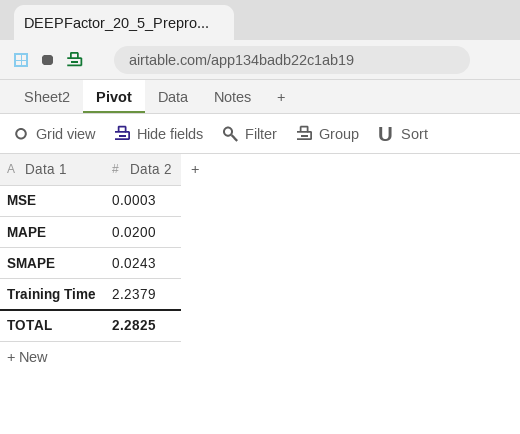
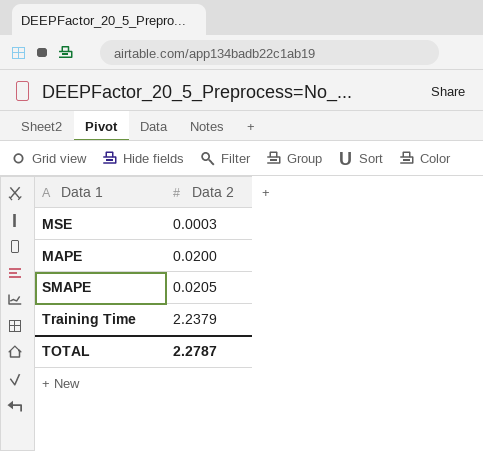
SMAPE | Data 2: 0.0243 -> 0.0205
TOTAL | Data 2: 2.2825 -> 2.2787

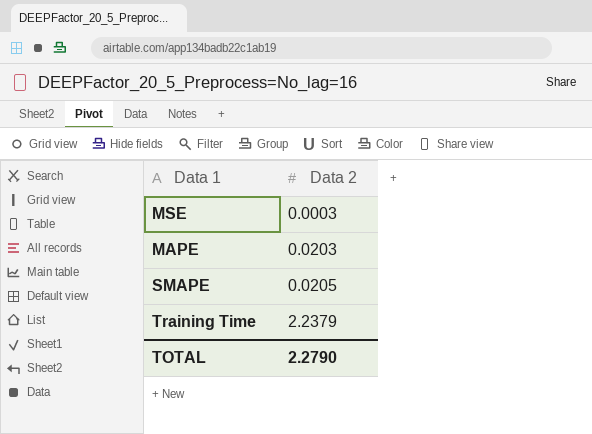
MAPE | Data 2: 0.0200 -> 0.0203
TOTAL | Data 2: 2.2787 -> 2.2790

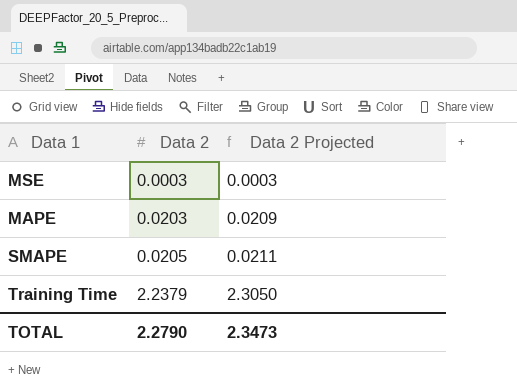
column Data 2 Projected | formula: none -> [Data 2] * 1.03

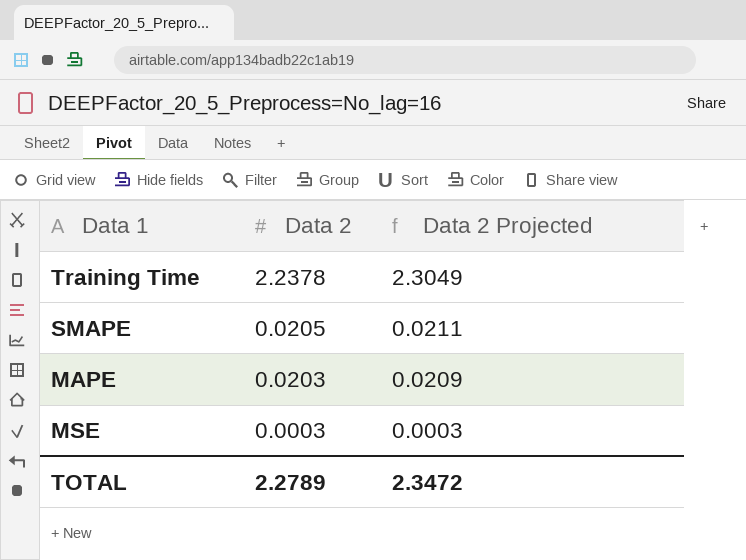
row order: Data 2 ascending -> Data 2 descending
Training Time | Data 2: 2.2379 -> 2.2378
Training Time | Data 2 Projected: 2.3050 -> 2.3049
TOTAL | Data 2: 2.2790 -> 2.2789
TOTAL | Data 2 Projected: 2.3473 -> 2.3472

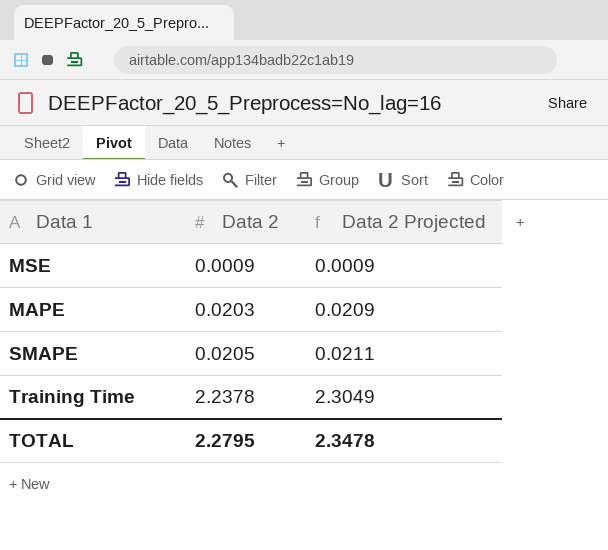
row order: Data 2 descending -> Data 2 ascending
MSE | Data 2: 0.0003 -> 0.0009
MSE | Data 2 Projected: 0.0003 -> 0.0009
TOTAL | Data 2: 2.2789 -> 2.2795
TOTAL | Data 2 Projected: 2.3472 -> 2.3478

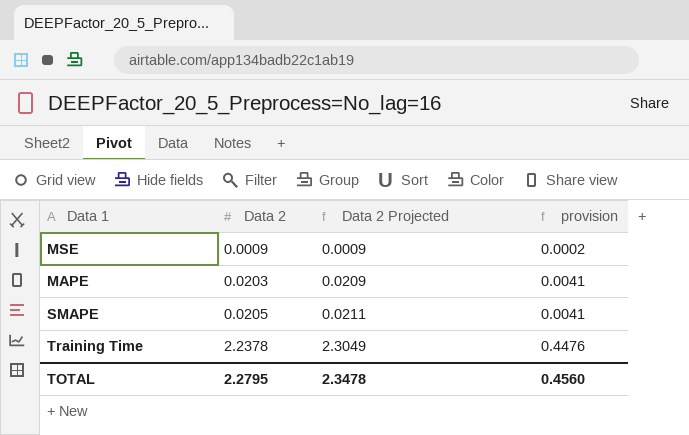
column provision | formula: none -> [Data 2] * 0.2

